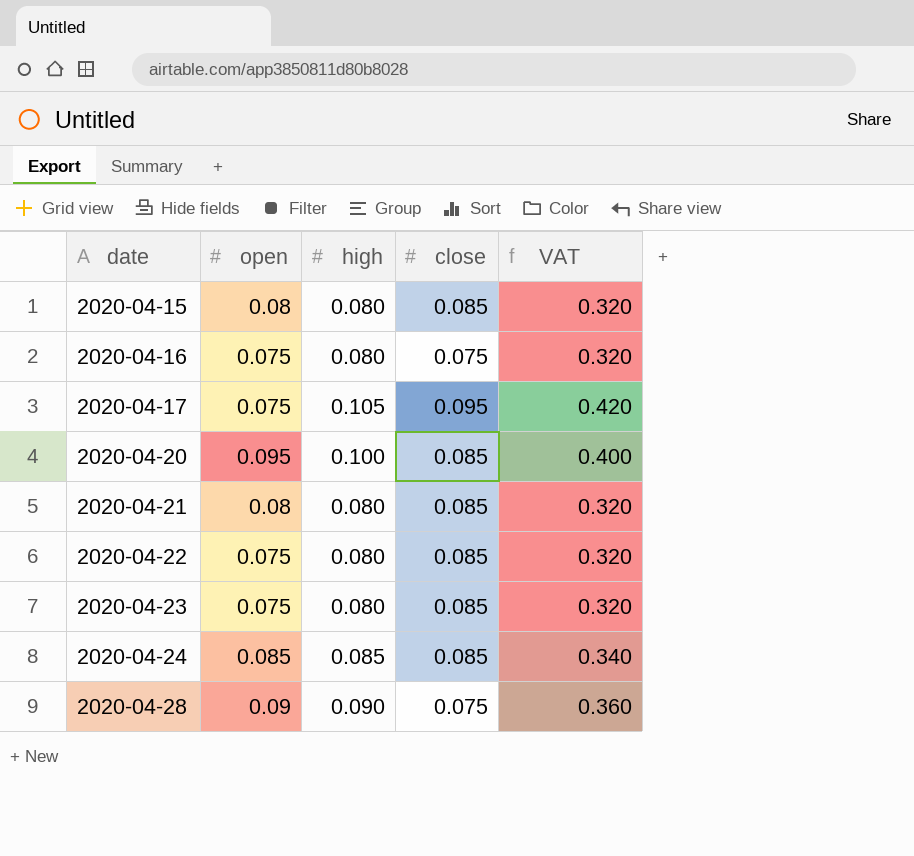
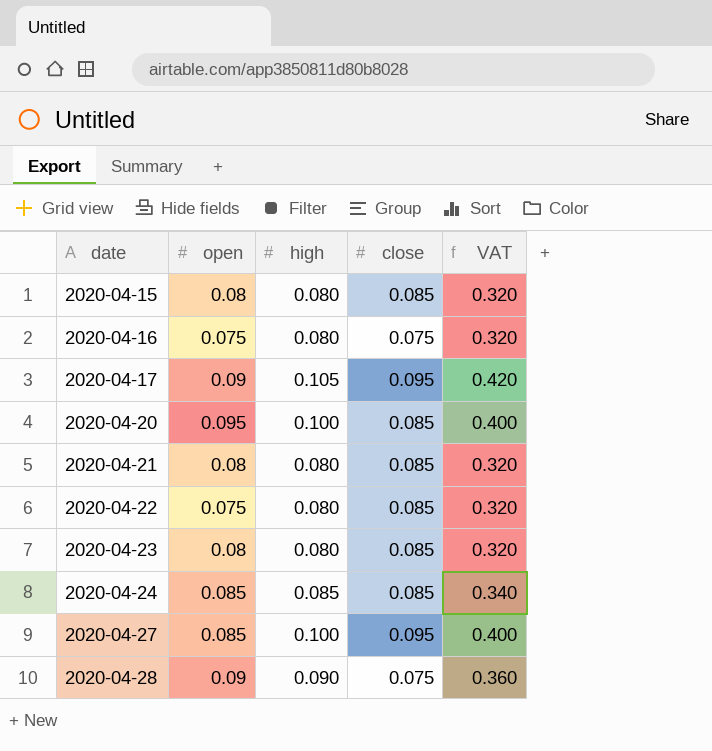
2020-04-17 | open: 0.075 -> 0.09
2020-04-23 | open: 0.075 -> 0.08
row 2020-04-27: none -> 0.085 | 0.100 | 0.095 | 0.400

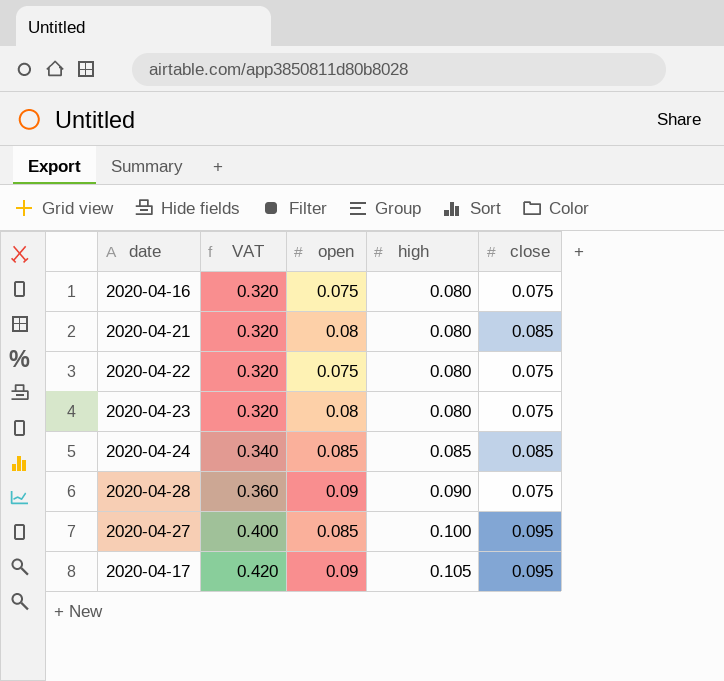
row order: date ascending -> VAT ascending
column VAT | position: 5 -> 2
row 2020-04-15: 0.08 | 0.080 | 0.085 | 0.320 -> none
row 2020-04-20: 0.095 | 0.100 | 0.085 | 0.400 -> none
2020-04-22 | close: 0.085 -> 0.075
2020-04-23 | close: 0.085 -> 0.075

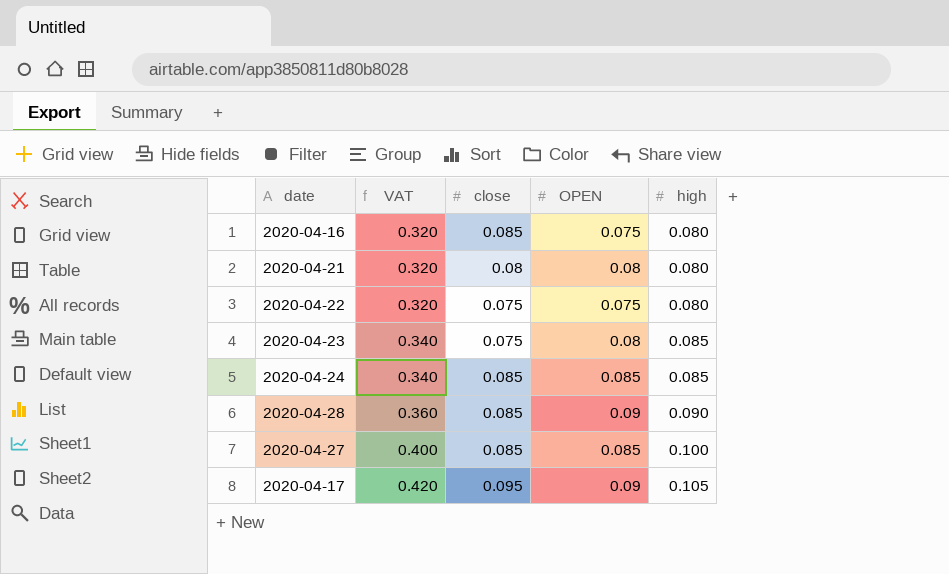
column close | position: 5 -> 3
column name: open -> OPEN
2020-04-16 | close: 0.075 -> 0.085
2020-04-21 | close: 0.085 -> 0.08
2020-04-23 | VAT: 0.320 -> 0.340
2020-04-23 | high: 0.080 -> 0.085
2020-04-28 | close: 0.075 -> 0.085
2020-04-27 | close: 0.095 -> 0.085

